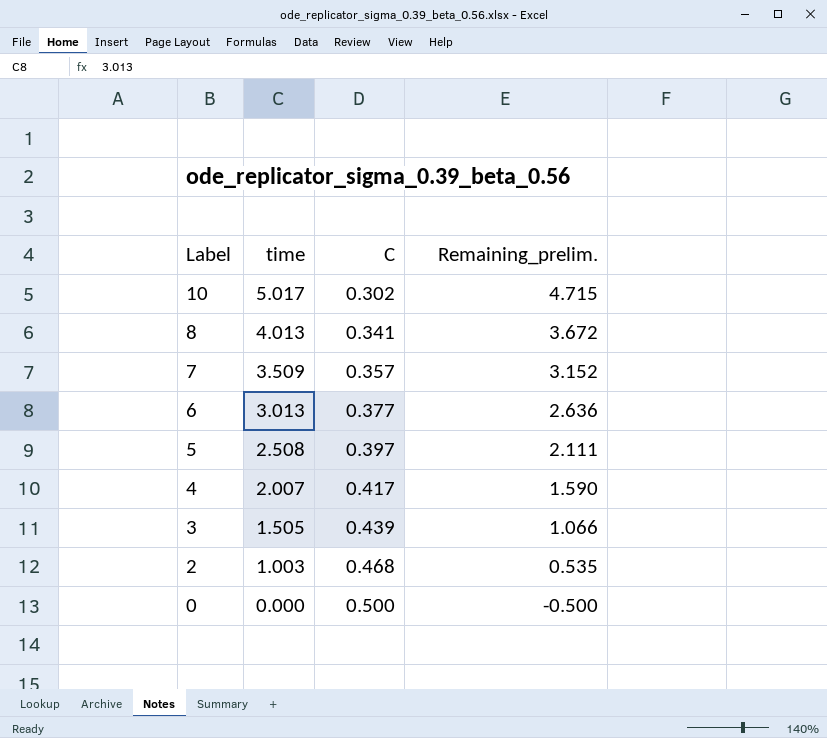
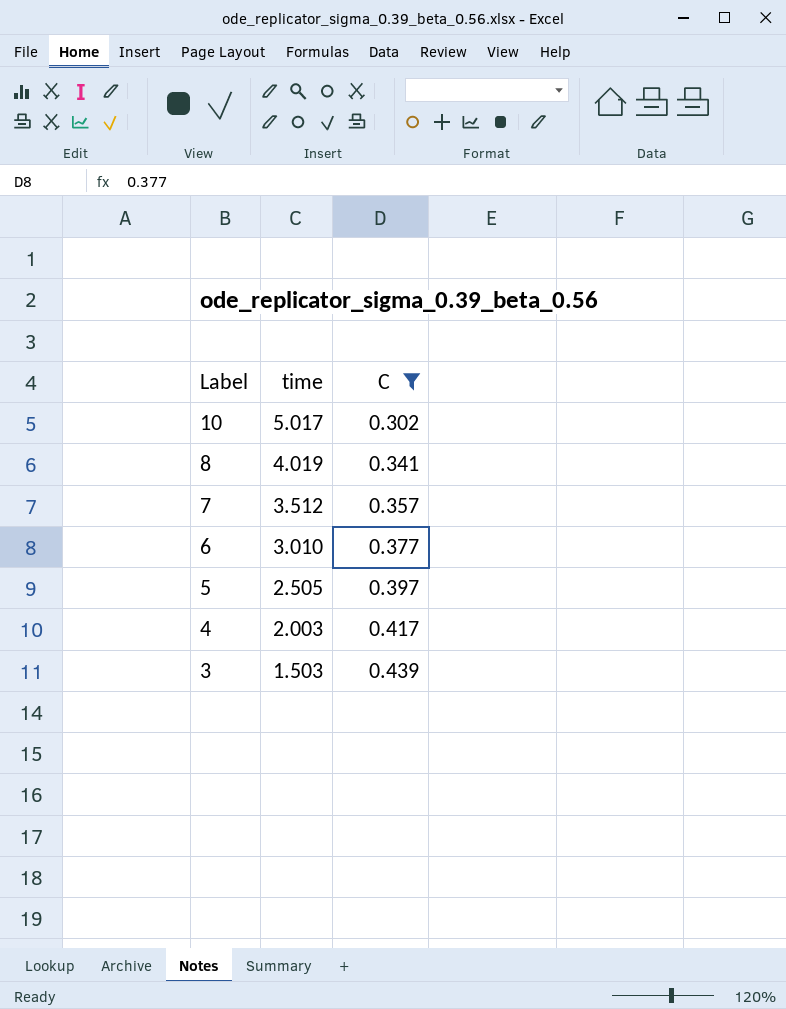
filter: none -> C <= 0.439
column Remaining_prelim. | formula: [time] - [C] -> none
8 | time: 4.013 -> 4.019
7 | time: 3.509 -> 3.512
6 | time: 3.013 -> 3.010
5 | time: 2.508 -> 2.505
4 | time: 2.007 -> 2.003
3 | time: 1.505 -> 1.503

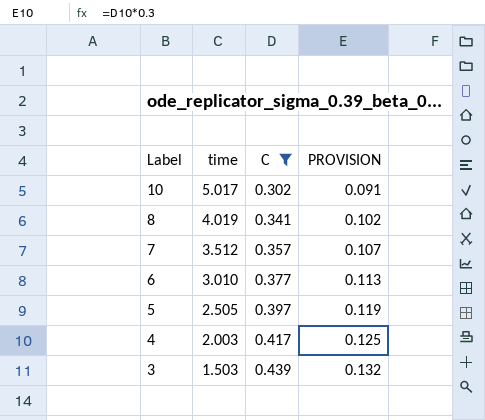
column PROVISION | formula: none -> [C] * 0.3

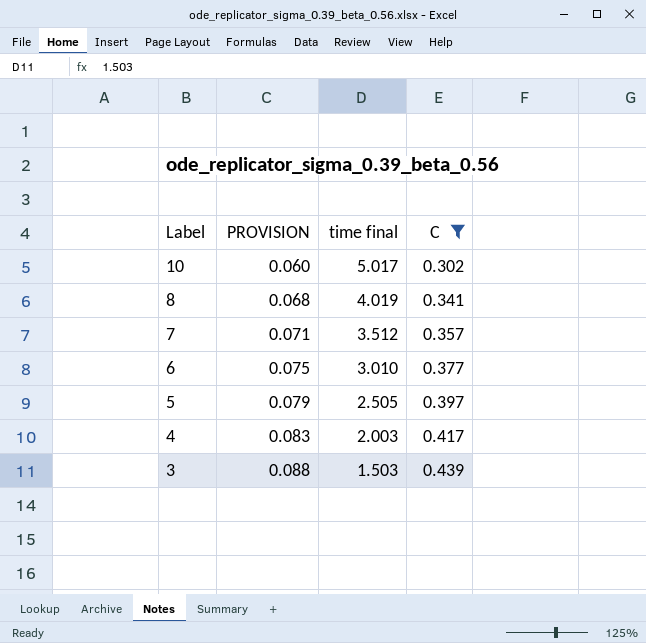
column PROVISION | formula: [C] * 0.3 -> [C] * 0.2
column PROVISION | position: 4 -> 2
column name: time -> time final

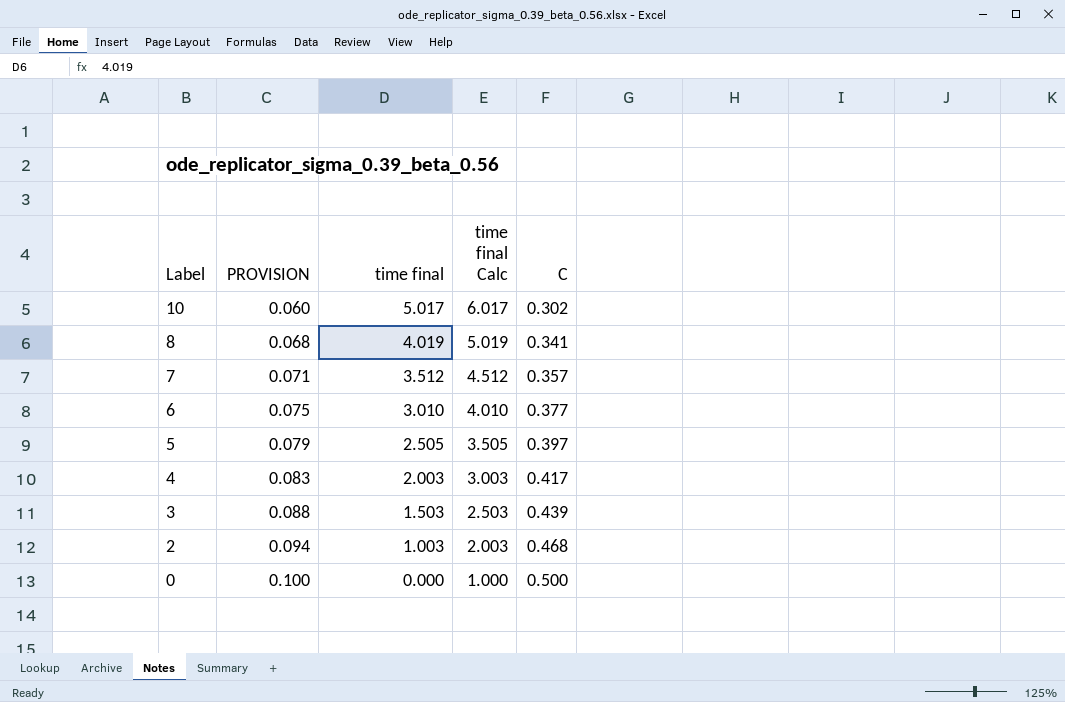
filter: C <= 0.439 -> none
column time final Calc | formula: none -> [time final] + 1

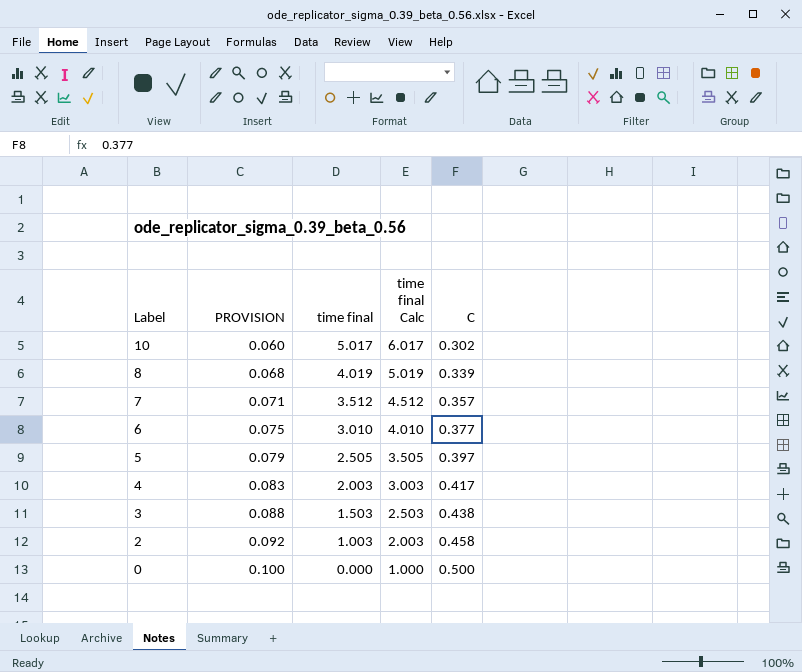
8 | C: 0.341 -> 0.339
3 | C: 0.439 -> 0.438
2 | PROVISION: 0.094 -> 0.092
2 | C: 0.468 -> 0.458

